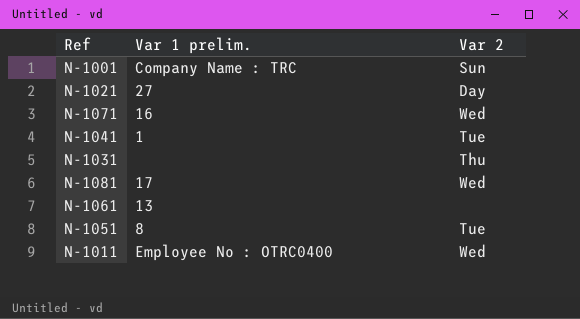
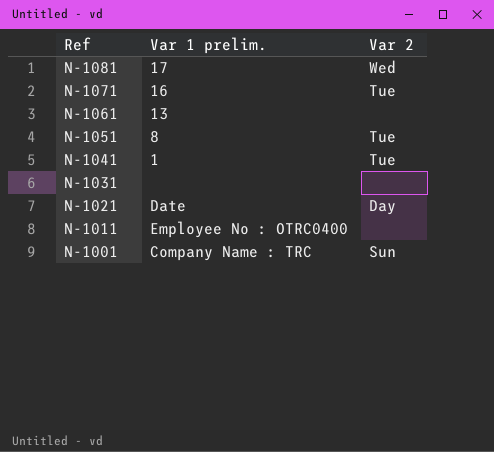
row order: none -> Ref descending
N-1071 | Var 2: Wed -> Tue
N-1031 | Var 2: Thu -> none
N-1021 | Var 1 prelim.: 27 -> Date
N-1011 | Var 2: Wed -> none

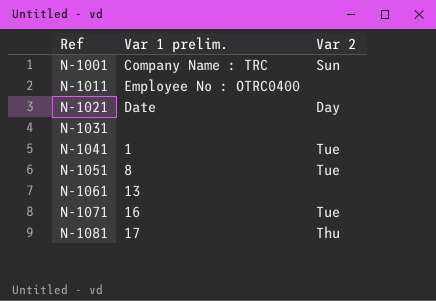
row order: Ref descending -> Ref ascending
N-1081 | Var 2: Wed -> Thu

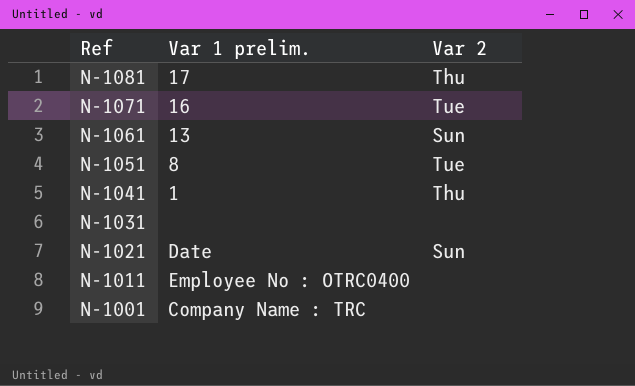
row order: Ref ascending -> Ref descending
N-1061 | Var 2: none -> Sun
N-1041 | Var 2: Tue -> Thu
N-1021 | Var 2: Day -> Sun
N-1001 | Var 2: Sun -> none

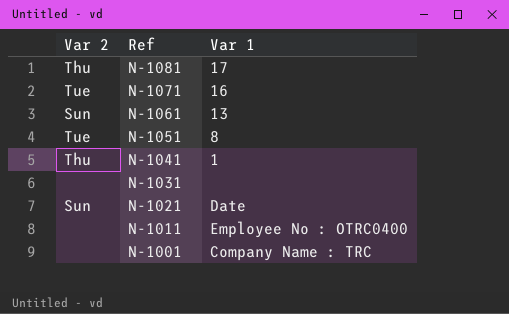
column Var 2 | position: 3 -> 1
column name: Var 1 prelim. -> Var 1

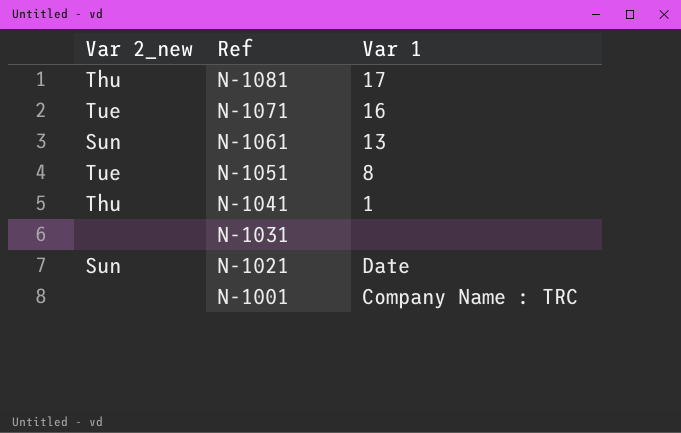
column name: Var 2 -> Var 2_new
row N-1011: none | Employee No : OTRC0400 -> none

